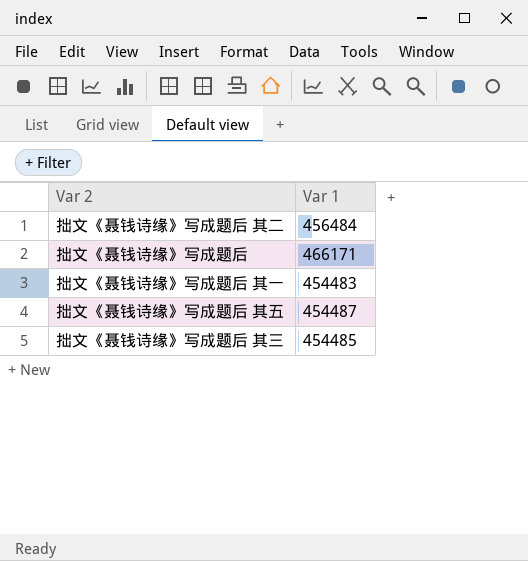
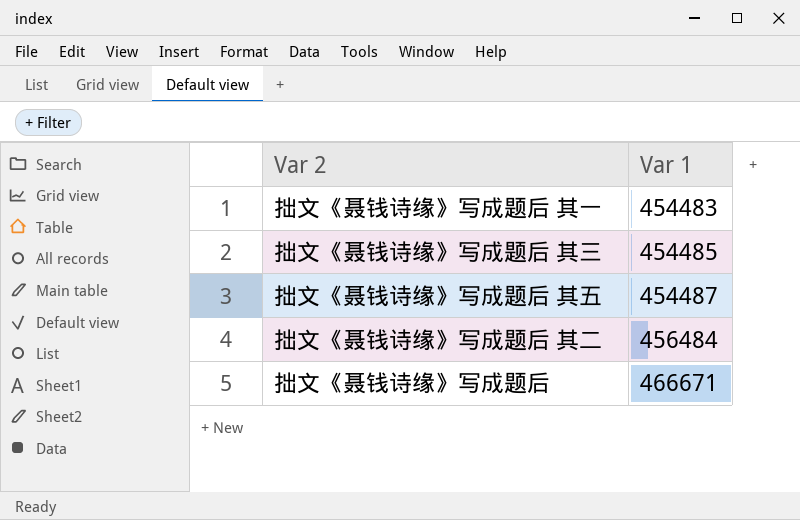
row order: none -> Var 1 ascending
拙文《聂钱诗缘》写成题后 | Var 1: 466171 -> 466671

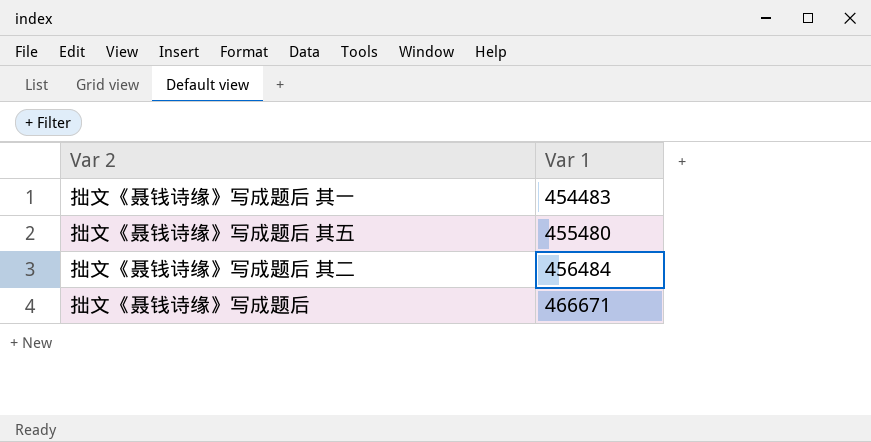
row 拙文《聂钱诗缘》写成题后 其三: 454485 -> none
拙文《聂钱诗缘》写成题后 其五 | Var 1: 454487 -> 455480

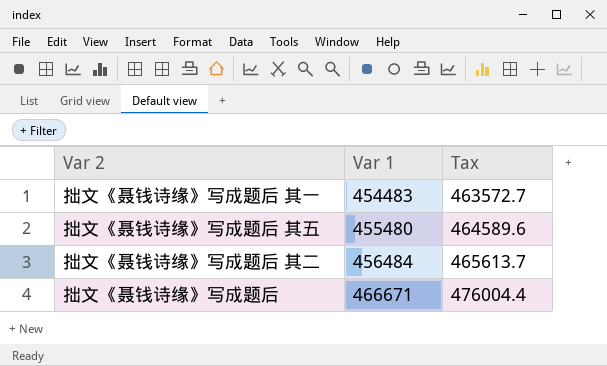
column Tax | formula: none -> [Var 1] * 1.02

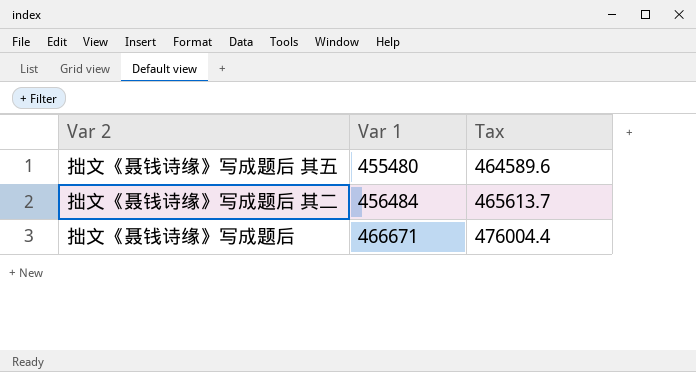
row 拙文《聂钱诗缘》写成题后 其一: 454483 | 463572.7 -> none

